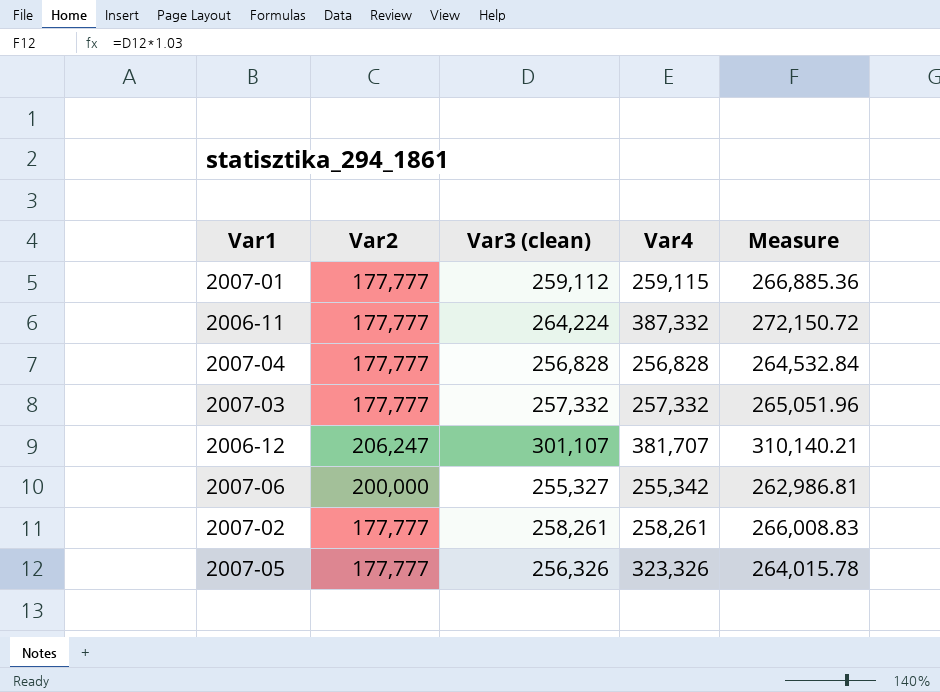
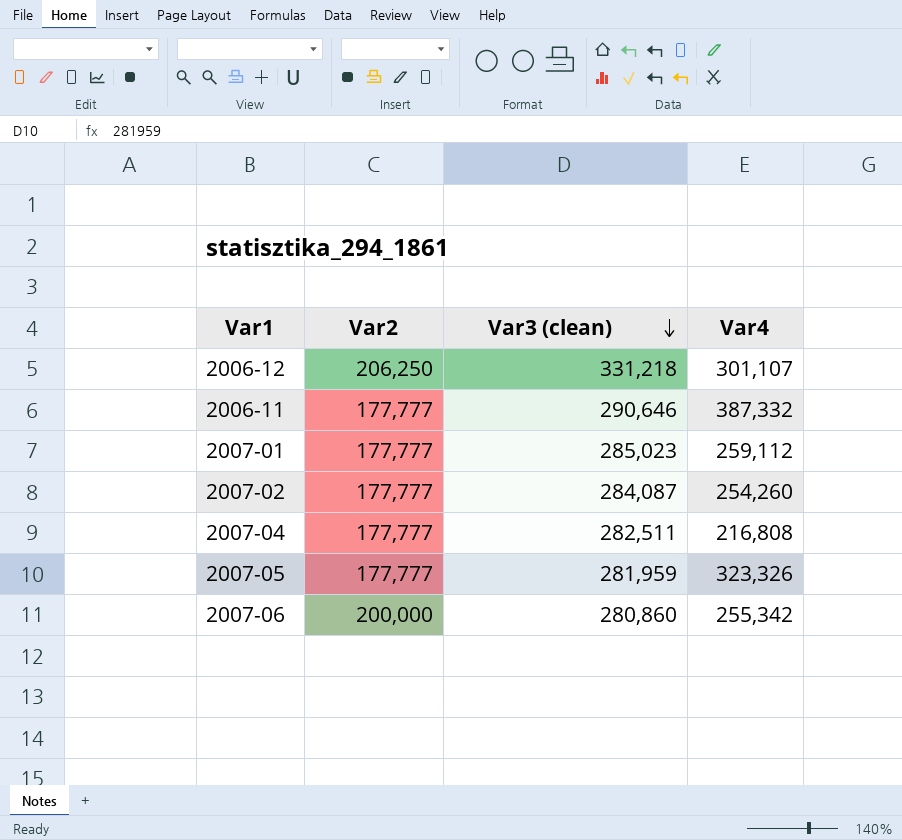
row order: none -> Var3 (clean) descending
column Measure | formula: [Var3 (clean)] * 1.03 -> none
row 2007-03: 177,777 | 257,332 | 257,332 | 265,051.96 -> none
2006-12 | Var2: 206,247 -> 206,250
2006-12 | Var3 (clean): 301,107 -> 331,218
2006-12 | Var4: 381,707 -> 301,107
2006-11 | Var3 (clean): 264,224 -> 290,646
2007-01 | Var3 (clean): 259,112 -> 285,023
2007-01 | Var4: 259,115 -> 259,112
2007-02 | Var3 (clean): 258,261 -> 284,087
2007-02 | Var4: 258,261 -> 254,260
2007-04 | Var3 (clean): 256,828 -> 282,511
2007-04 | Var4: 256,828 -> 216,808
2007-05 | Var3 (clean): 256,326 -> 281,959
2007-06 | Var3 (clean): 255,327 -> 280,860

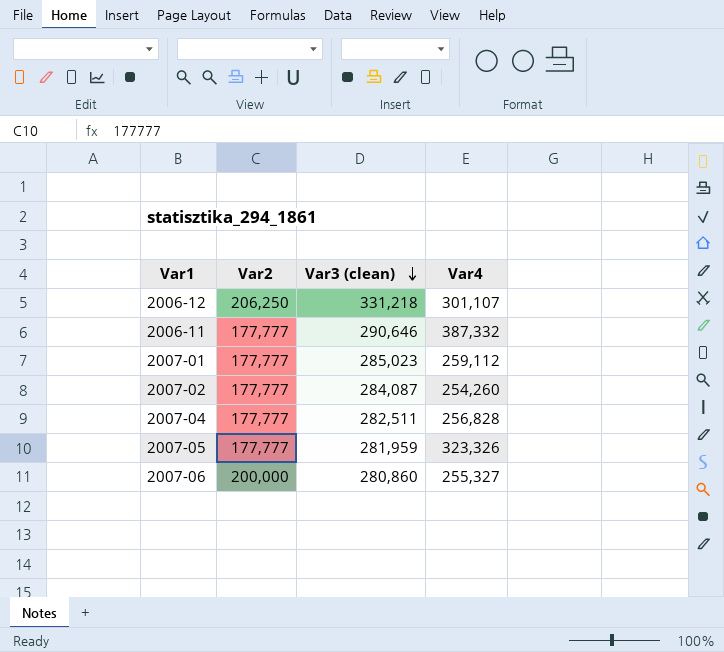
2007-04 | Var4: 216,808 -> 256,828
2007-06 | Var4: 255,342 -> 255,327

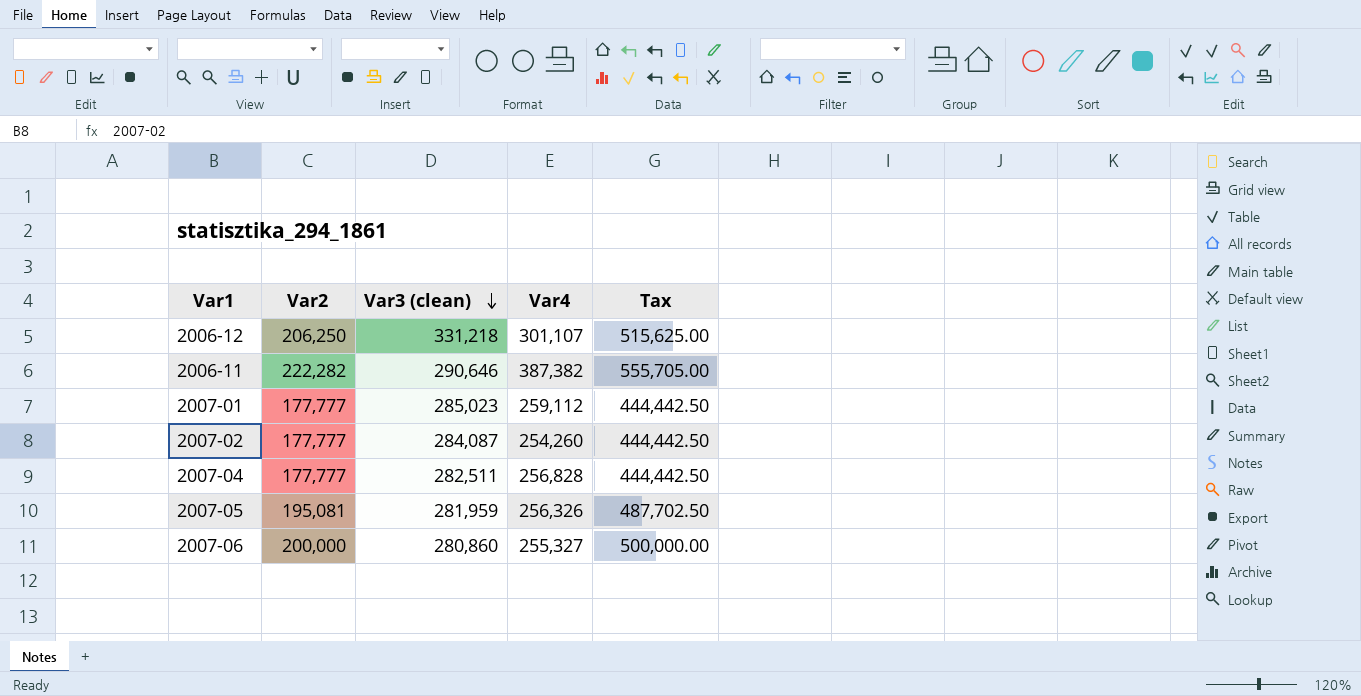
column Tax | formula: none -> [Var2] * 2.5
2006-11 | Var2: 177,777 -> 222,282
2006-11 | Var4: 387,332 -> 387,382
2007-05 | Var2: 177,777 -> 195,081
2007-05 | Var4: 323,326 -> 256,326

